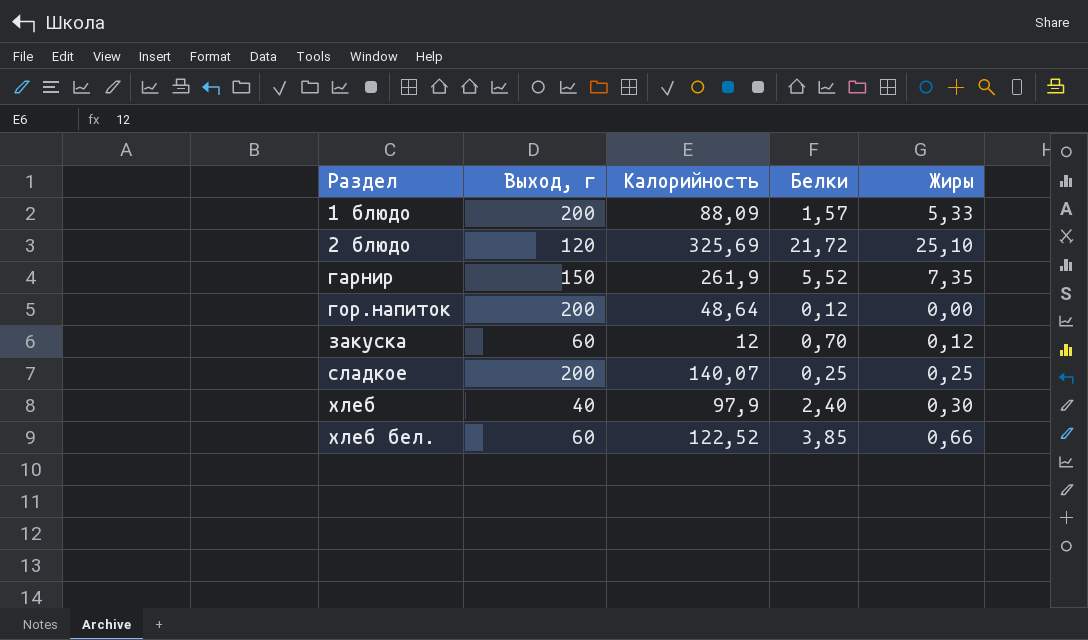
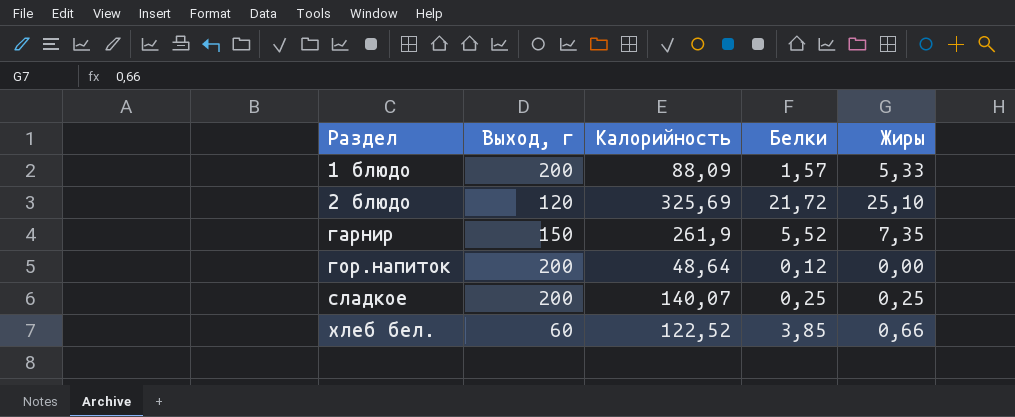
row закуска: 60 | 12 | 0,70 | 0,12 -> none
row хлеб: 40 | 97,9 | 2,40 | 0,30 -> none

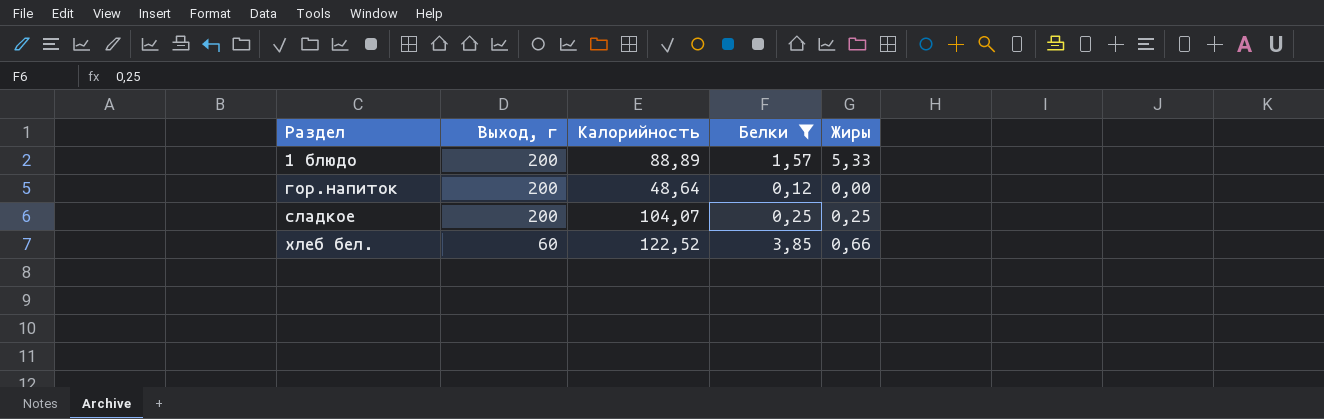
filter: none -> Белки <= 3,85
1 блюдо | Калорийность: 88,09 -> 88,89
сладкое | Калорийность: 140,07 -> 104,07

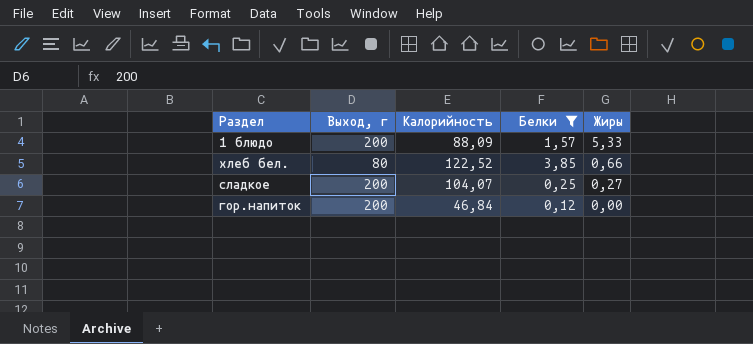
row order: Раздел ascending -> Жиры descending
1 блюдо | Калорийность: 88,89 -> 88,09
хлеб бел. | Выход, г: 60 -> 80
сладкое | Жиры: 0,25 -> 0,27
гор.напиток | Калорийность: 48,64 -> 46,84

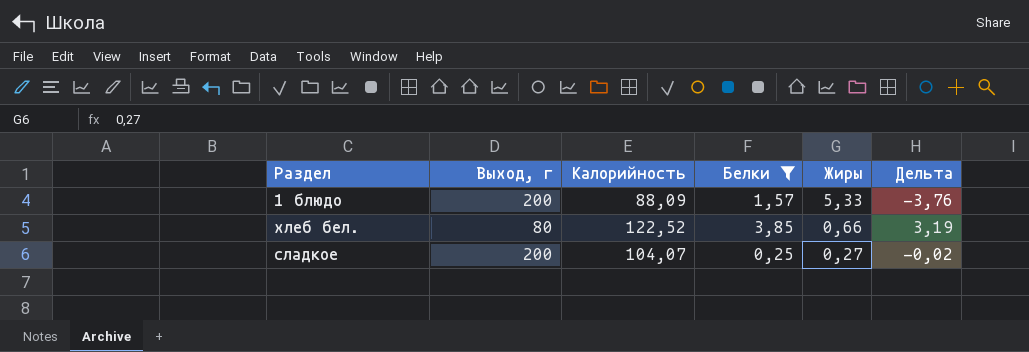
column Дельта | formula: none -> [Белки] - [Жиры]
row гор.напиток: 200 | 46,84 | 0,12 | 0,00 -> none

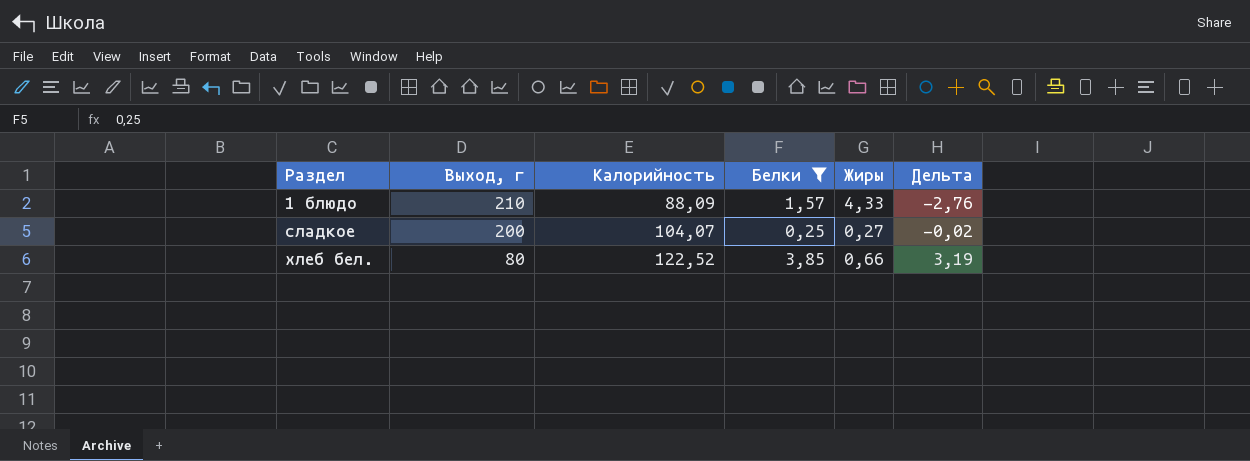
row order: Жиры descending -> Раздел ascending
1 блюдо | Выход, г: 200 -> 210
1 блюдо | Жиры: 5,33 -> 4,33
1 блюдо | Дельта: -3,76 -> -2,76

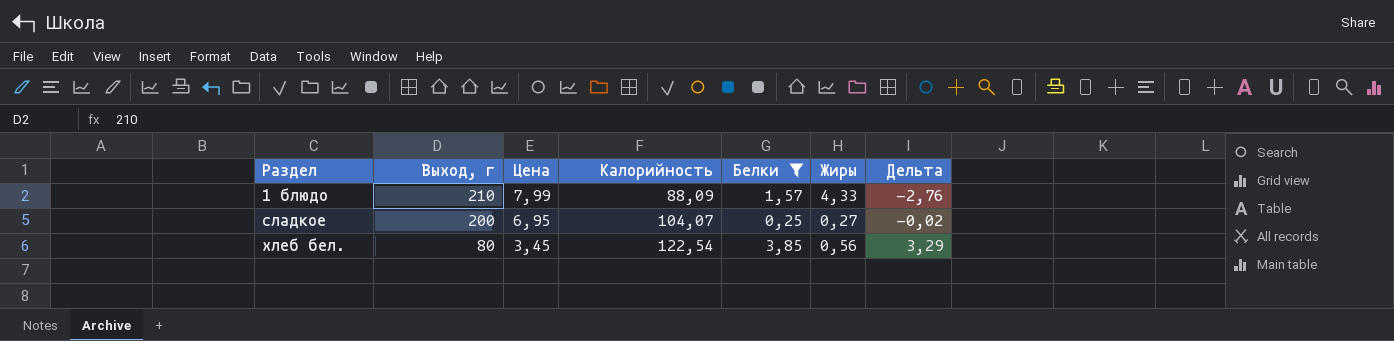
column Цена | position: none -> 3
хлеб бел. | Калорийность: 122,52 -> 122,54
хлеб бел. | Жиры: 0,66 -> 0,56
хлеб бел. | Дельта: 3,19 -> 3,29

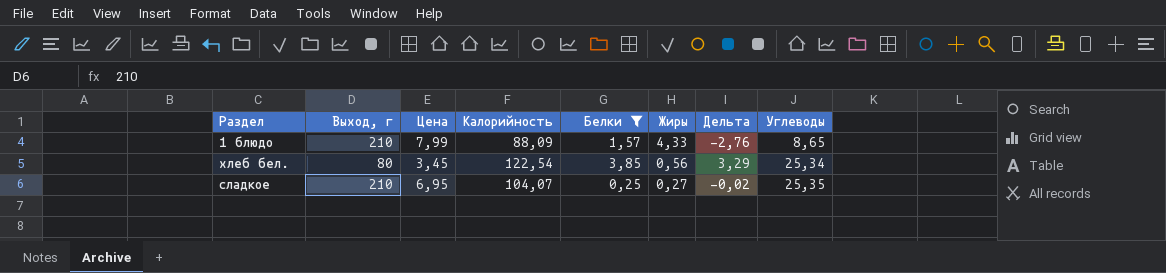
row order: Раздел ascending -> Жиры descending
column Углеводы | position: none -> 8
сладкое | Выход, г: 200 -> 210

